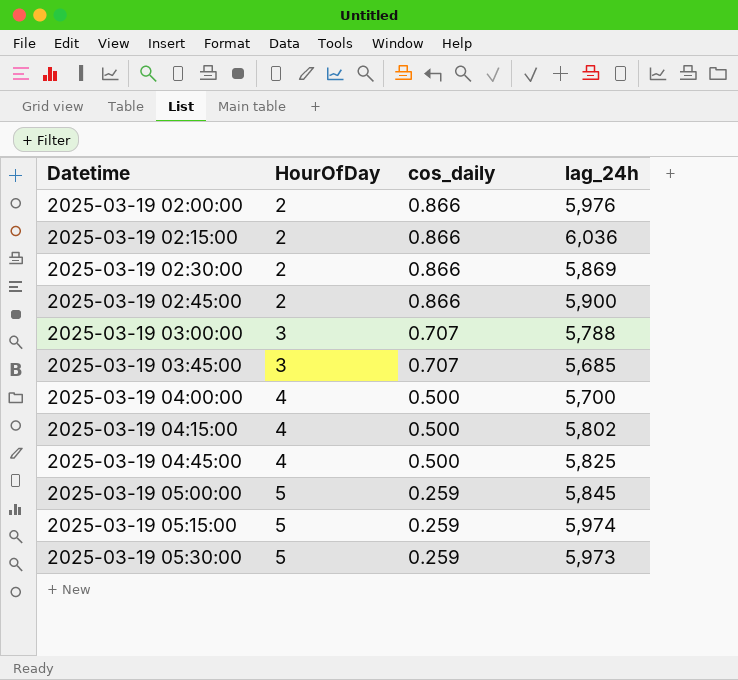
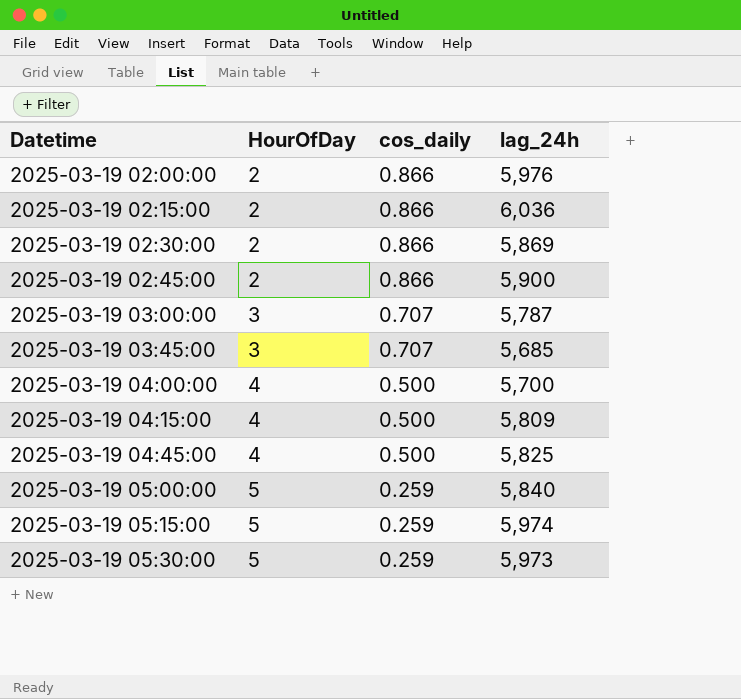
2025-03-19 03:00:00 | lag_24h: 5,788 -> 5,787
2025-03-19 04:15:00 | lag_24h: 5,802 -> 5,809
2025-03-19 05:00:00 | lag_24h: 5,845 -> 5,840

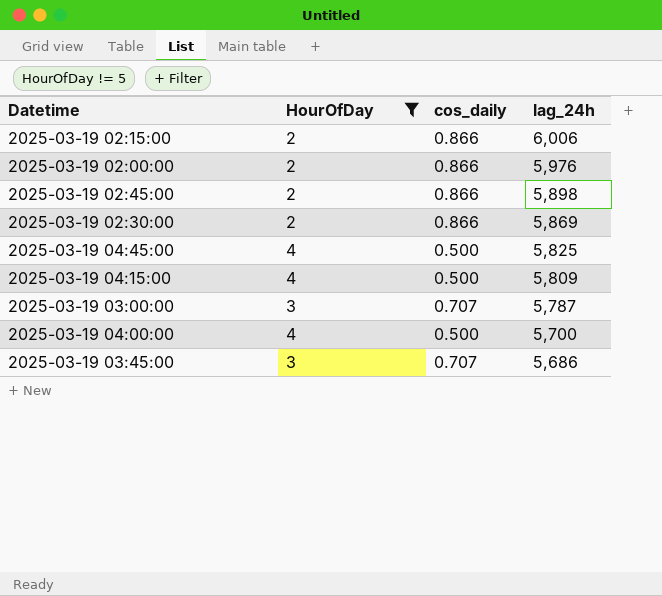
filter: none -> HourOfDay != 5
row order: Datetime ascending -> lag_24h descending
2025-03-19 02:15:00 | lag_24h: 6,036 -> 6,006
2025-03-19 02:45:00 | lag_24h: 5,900 -> 5,898
2025-03-19 03:45:00 | lag_24h: 5,685 -> 5,686

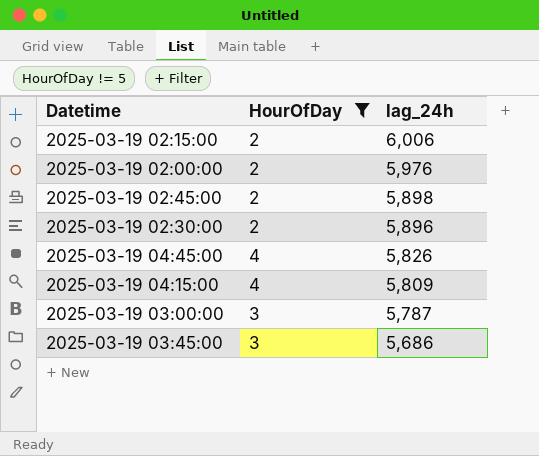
column cos_daily | position: 3 -> none
row 2025-03-19 04:00:00: 4 | 0.500 | 5,700 -> none
2025-03-19 02:30:00 | lag_24h: 5,869 -> 5,896
2025-03-19 04:45:00 | lag_24h: 5,825 -> 5,826

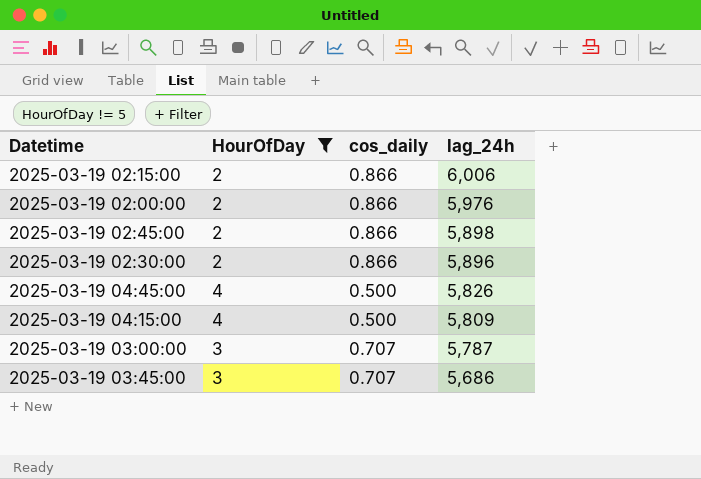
column cos_daily | position: none -> 3

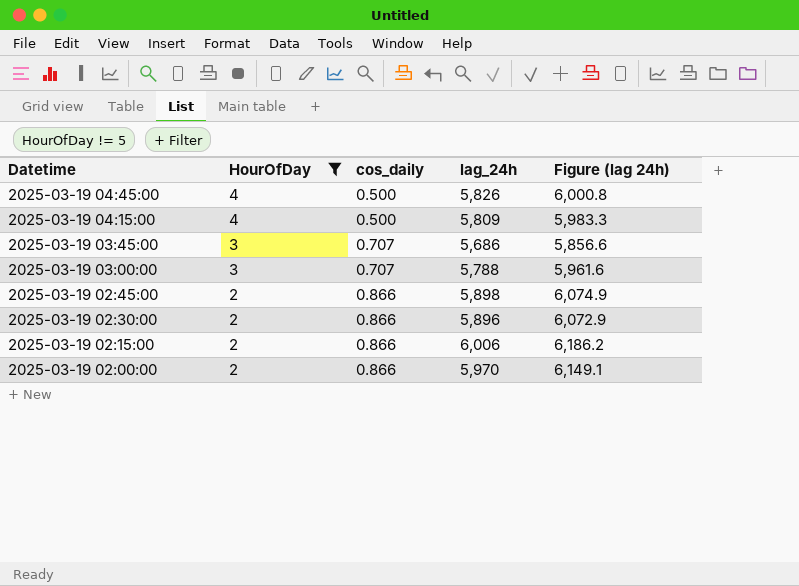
row order: lag_24h descending -> Datetime descending
column Figure (lag 24h) | formula: none -> [lag_24h] * 1.03
2025-03-19 03:00:00 | lag_24h: 5,787 -> 5,788
2025-03-19 02:00:00 | lag_24h: 5,976 -> 5,970

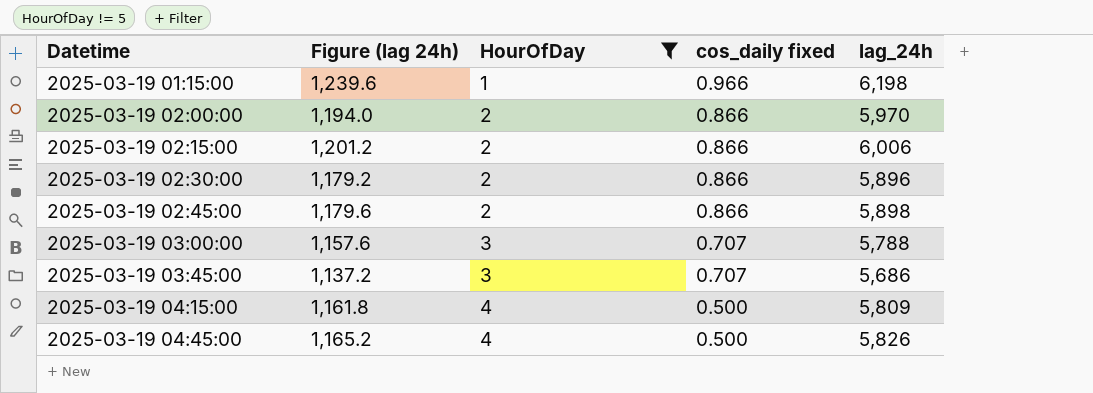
row order: Datetime descending -> Datetime ascending
column Figure (lag 24h) | formula: [lag_24h] * 1.03 -> [lag_24h] * 0.2
column Figure (lag 24h) | position: 5 -> 2
column name: cos_daily -> cos_daily fixed
row 2025-03-19 01:15:00: none -> 1,239.6 | 1 | 0.966 | 6,198

